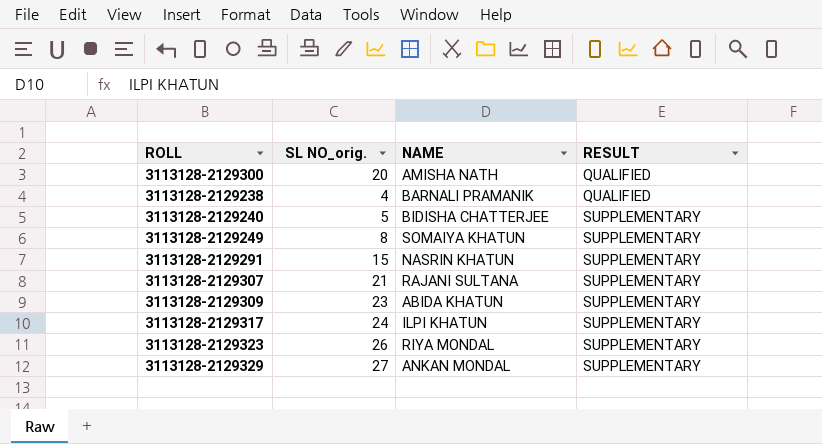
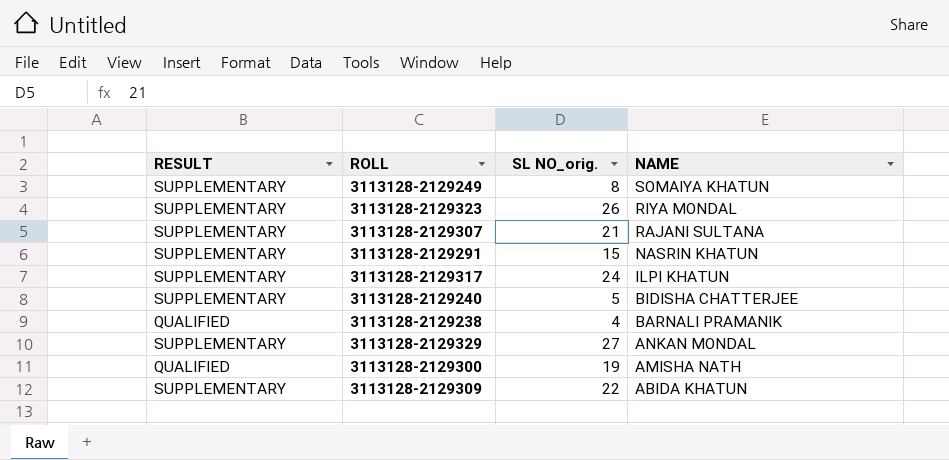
row order: RESULT ascending -> NAME descending
column RESULT | position: 4 -> 1
3113128-2129300 | SL NO_orig.: 20 -> 19
3113128-2129309 | SL NO_orig.: 23 -> 22

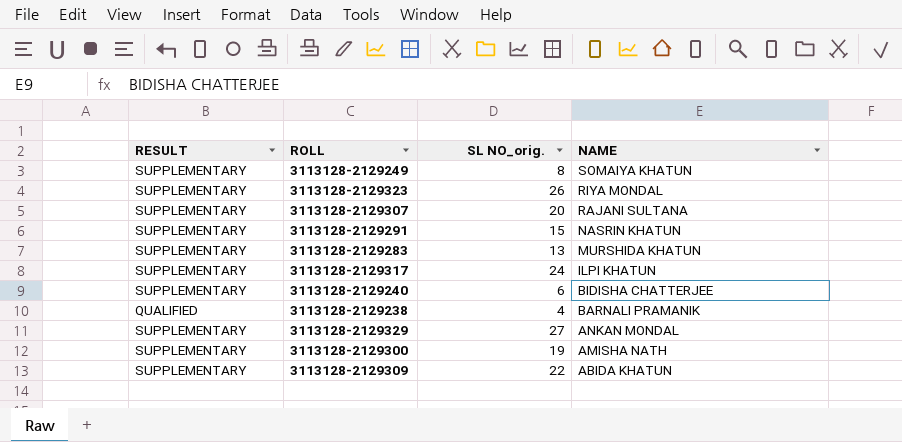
3113128-2129307 | SL NO_orig.: 21 -> 20
row 3113128-2129283: none -> SUPPLEMENTARY | 13 | MURSHIDA KHATUN
3113128-2129240 | SL NO_orig.: 5 -> 6
3113128-2129300 | RESULT: QUALIFIED -> SUPPLEMENTARY

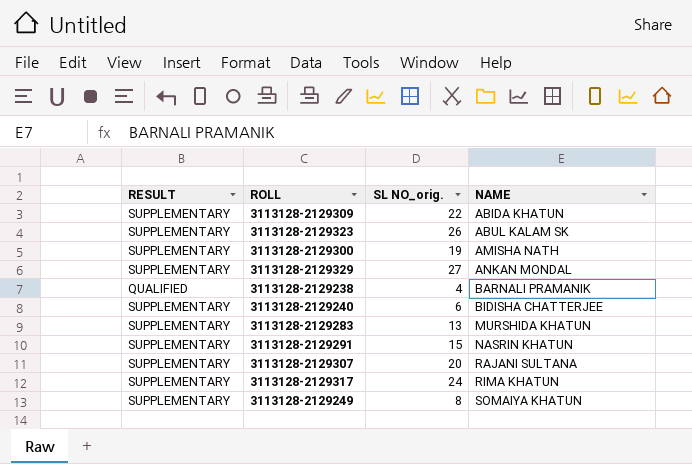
row order: NAME descending -> NAME ascending
3113128-2129323 | NAME: RIYA MONDAL -> ABUL KALAM SK
3113128-2129317 | NAME: ILPI KHATUN -> RIMA KHATUN

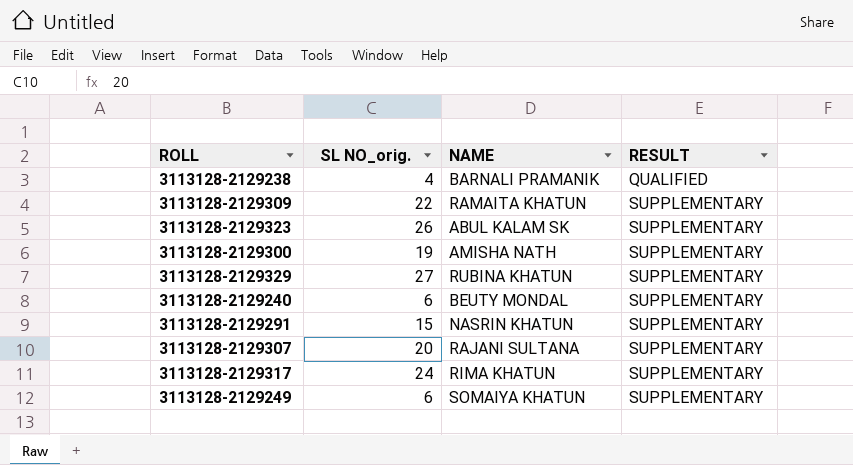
row order: NAME ascending -> RESULT ascending
column RESULT | position: 1 -> 4
row 3113128-2129283: SUPPLEMENTARY | 13 | MURSHIDA KHATUN -> none
3113128-2129309 | NAME: ABIDA KHATUN -> RAMAITA KHATUN
3113128-2129329 | NAME: ANKAN MONDAL -> RUBINA KHATUN
3113128-2129240 | NAME: BIDISHA CHATTERJEE -> BEUTY MONDAL
3113128-2129249 | SL NO_orig.: 8 -> 6

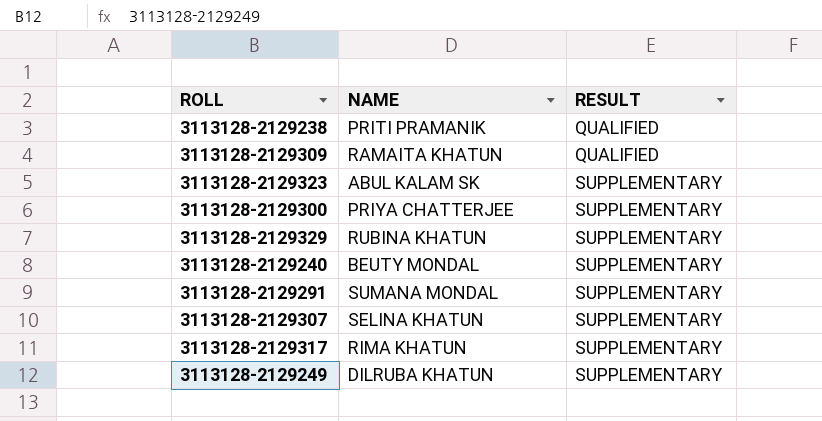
column SL NO_orig. | position: 2 -> none
3113128-2129238 | NAME: BARNALI PRAMANIK -> PRITI PRAMANIK
3113128-2129309 | RESULT: SUPPLEMENTARY -> QUALIFIED
3113128-2129300 | NAME: AMISHA NATH -> PRIYA CHATTERJEE
3113128-2129291 | NAME: NASRIN KHATUN -> SUMANA MONDAL
3113128-2129307 | NAME: RAJANI SULTANA -> SELINA KHATUN
3113128-2129249 | NAME: SOMAIYA KHATUN -> DILRUBA KHATUN

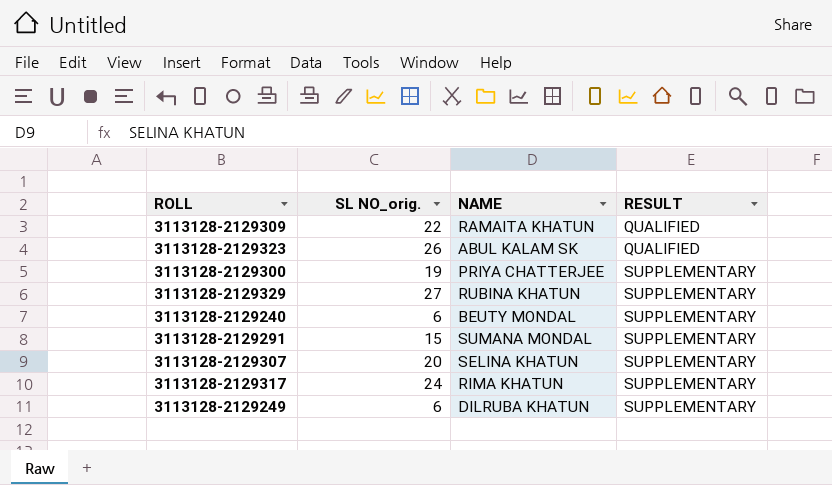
column SL NO_orig. | position: none -> 2
row 3113128-2129238: PRITI PRAMANIK | QUALIFIED -> none
3113128-2129323 | RESULT: SUPPLEMENTARY -> QUALIFIED

